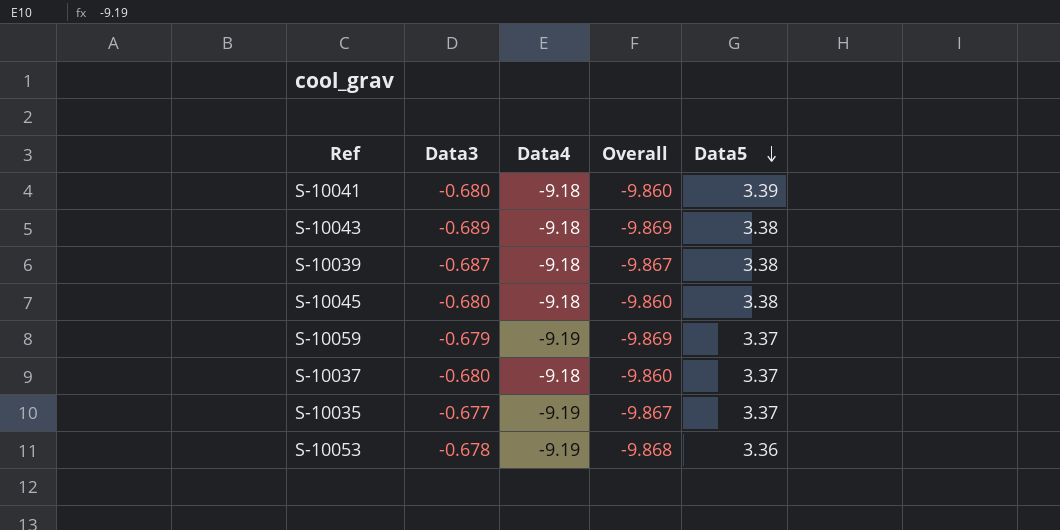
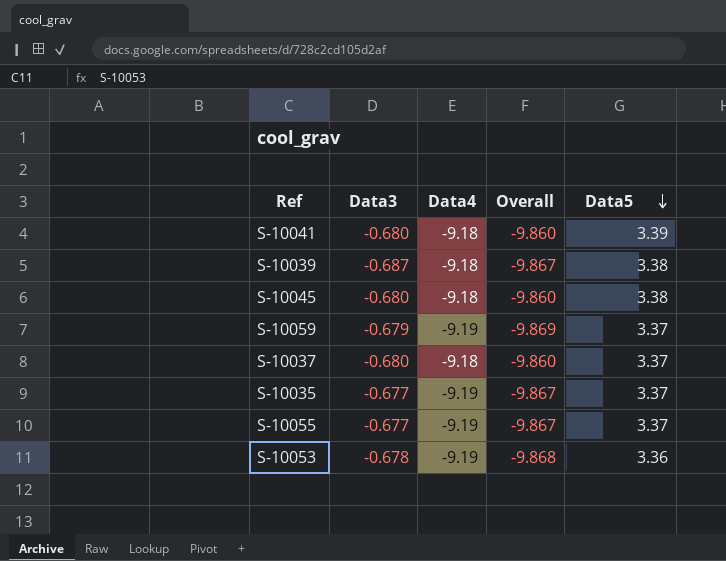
row S-10043: -0.689 | -9.18 | -9.869 | 3.38 -> none
row S-10055: none -> -0.677 | -9.19 | -9.867 | 3.37

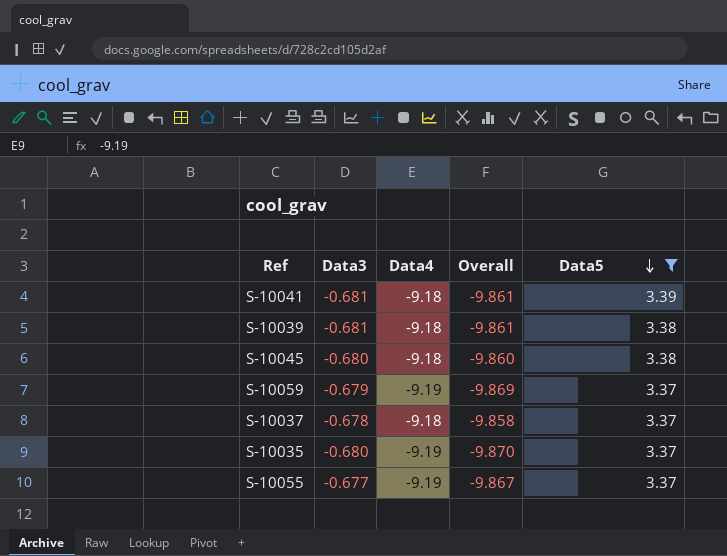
filter: none -> Data5 != 3.36
S-10041 | Data3: -0.680 -> -0.681
S-10041 | Overall: -9.860 -> -9.861
S-10039 | Data3: -0.687 -> -0.681
S-10039 | Overall: -9.867 -> -9.861
S-10037 | Data3: -0.680 -> -0.678
S-10037 | Overall: -9.860 -> -9.858
S-10035 | Data3: -0.677 -> -0.680
S-10035 | Overall: -9.867 -> -9.870

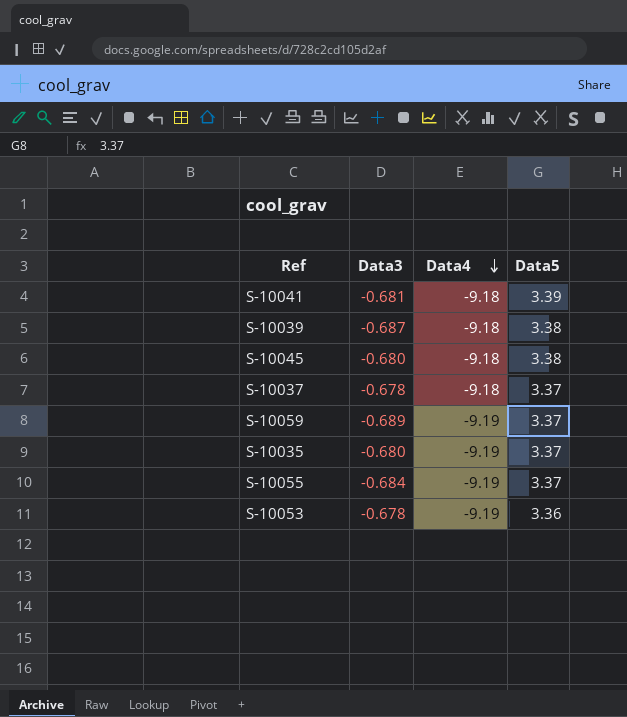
filter: Data5 != 3.36 -> none
row order: Data5 descending -> Data4 descending
column Overall | formula: [Data3] + [Data4] -> none
S-10039 | Data3: -0.681 -> -0.687
S-10059 | Data3: -0.679 -> -0.689
S-10055 | Data3: -0.677 -> -0.684

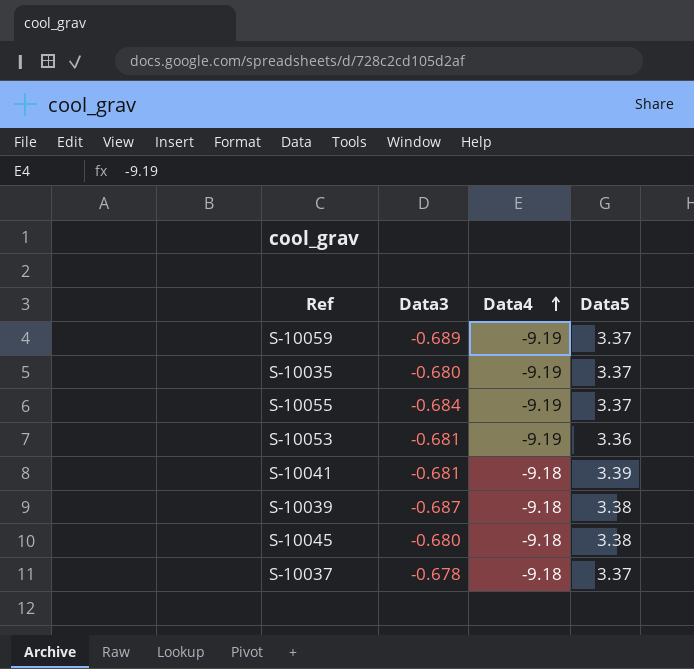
row order: Data4 descending -> Data4 ascending
S-10053 | Data3: -0.678 -> -0.681

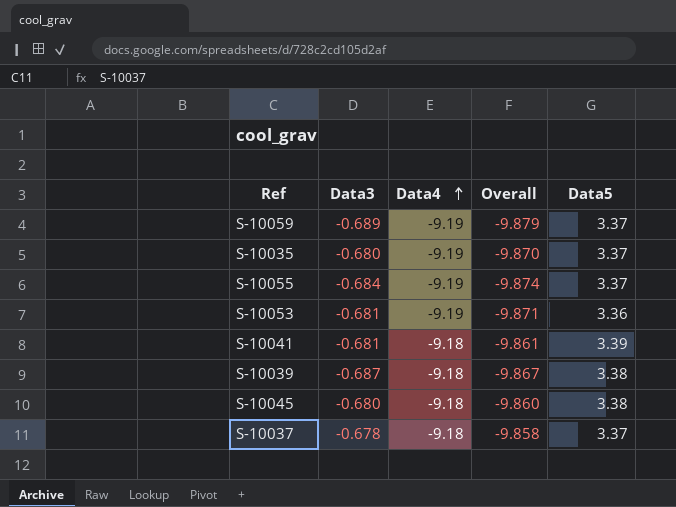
column Overall | formula: none -> [Data3] + [Data4]

